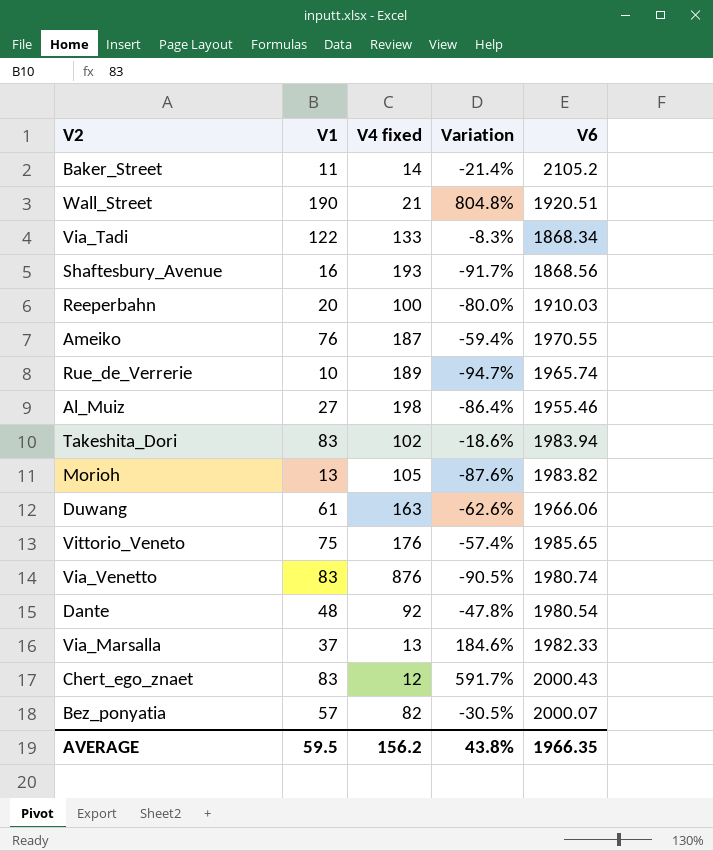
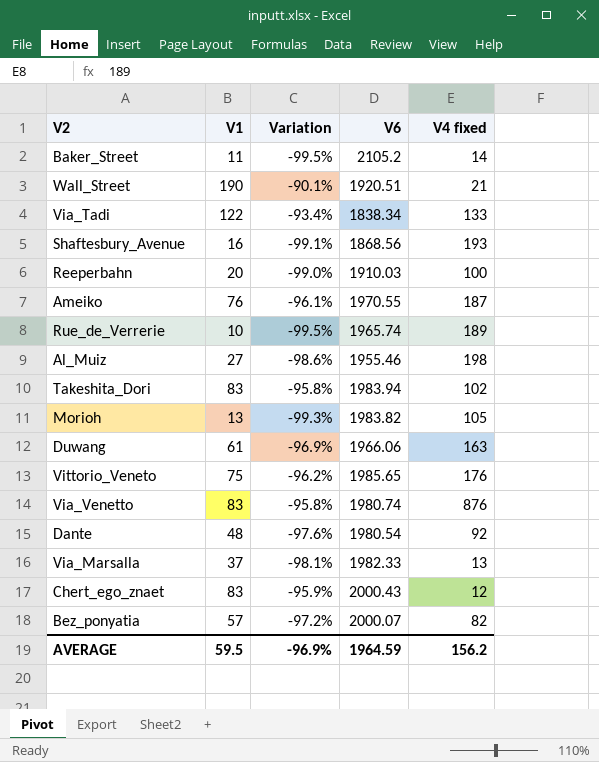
column Variation | formula: ([V1] - [V4 fixed]) / [V4 fixed] -> ([V1] - [V6]) / [V6]
column V4 fixed | position: 3 -> 5
Via_Tadi | V6: 1868.34 -> 1838.34
AVERAGE | Variation: 43.8% -> -96.9%
AVERAGE | V6: 1966.35 -> 1964.59

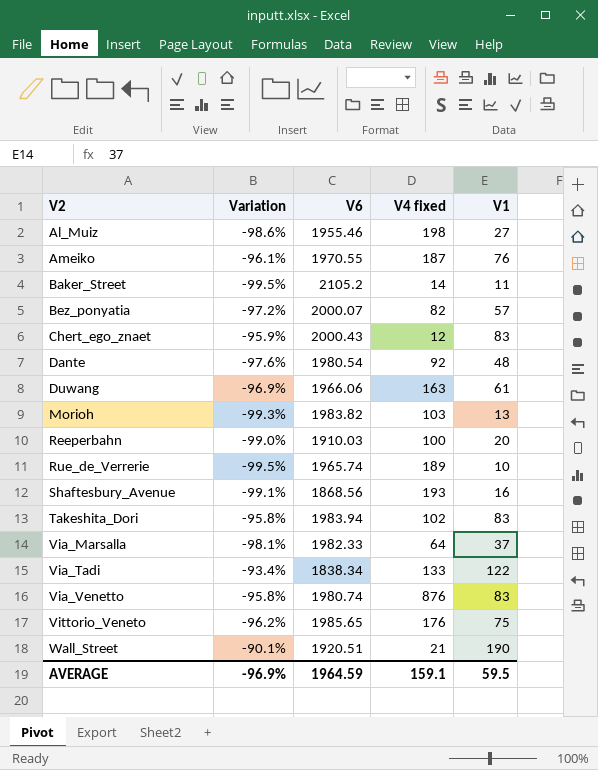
row order: none -> V2 ascending
column V1 | position: 2 -> 5
Morioh | V4 fixed: 105 -> 103
Via_Marsalla | V4 fixed: 13 -> 64
AVERAGE | V4 fixed: 156.2 -> 159.1

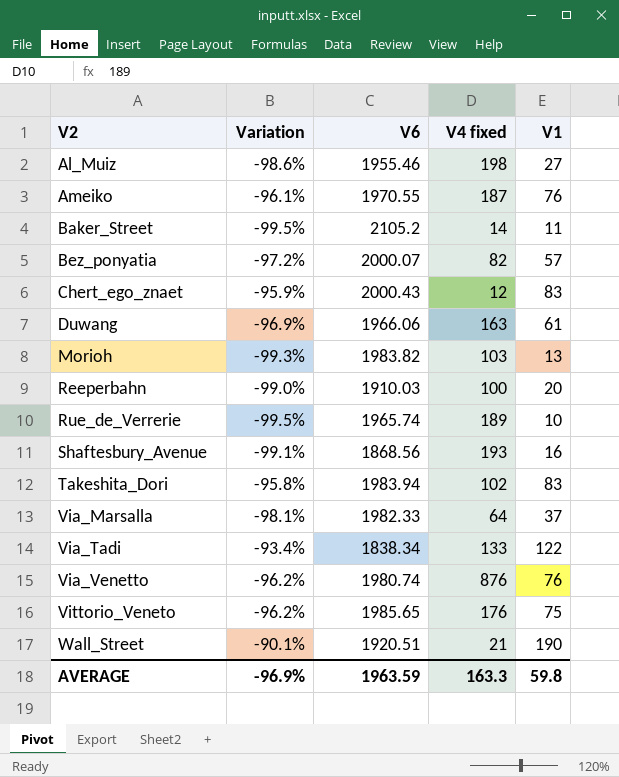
row Dante: -97.6% | 1980.54 | 92 | 48 -> none
Via_Venetto | Variation: -95.8% -> -96.2%
Via_Venetto | V1: 83 -> 76
AVERAGE | V6: 1964.59 -> 1963.59
AVERAGE | V4 fixed: 159.1 -> 163.3
AVERAGE | V1: 59.5 -> 59.8

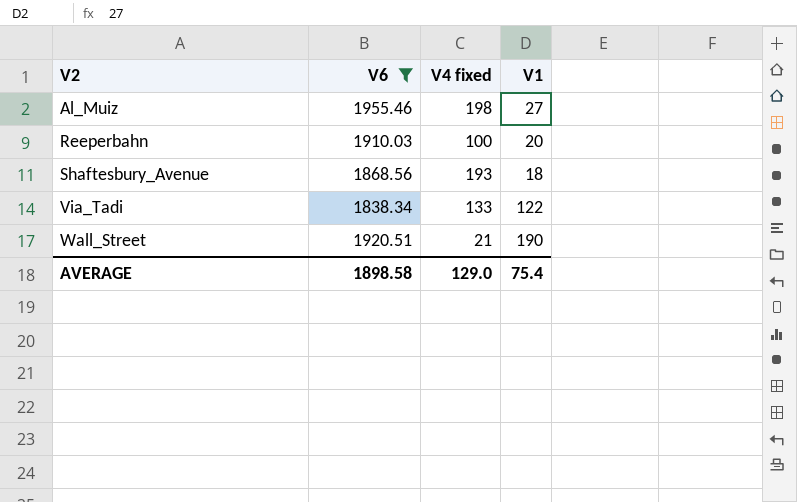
filter: none -> V6 <= 1955.46
column Variation | formula: ([V1] - [V6]) / [V6] -> none
Shaftesbury_Avenue | V1: 16 -> 18
AVERAGE | V6: 1963.59 -> 1898.58
AVERAGE | V4 fixed: 163.3 -> 129.0
AVERAGE | V1: 59.8 -> 75.4

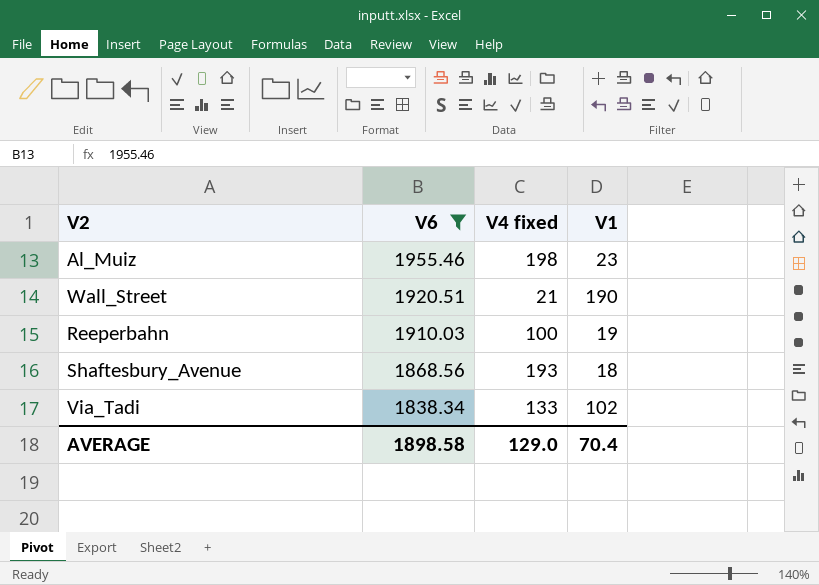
row order: V2 ascending -> V6 descending
Al_Muiz | V1: 27 -> 23
Reeperbahn | V1: 20 -> 19
Via_Tadi | V1: 122 -> 102
AVERAGE | V1: 75.4 -> 70.4

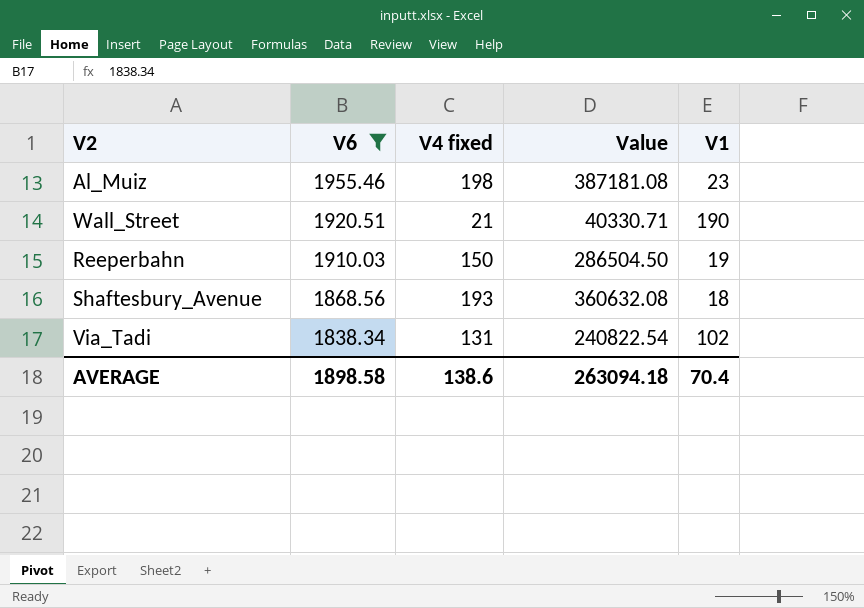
column Value | formula: none -> [V6] * [V4 fixed]
Reeperbahn | V4 fixed: 100 -> 150
Via_Tadi | V4 fixed: 133 -> 131
AVERAGE | V4 fixed: 129.0 -> 138.6

